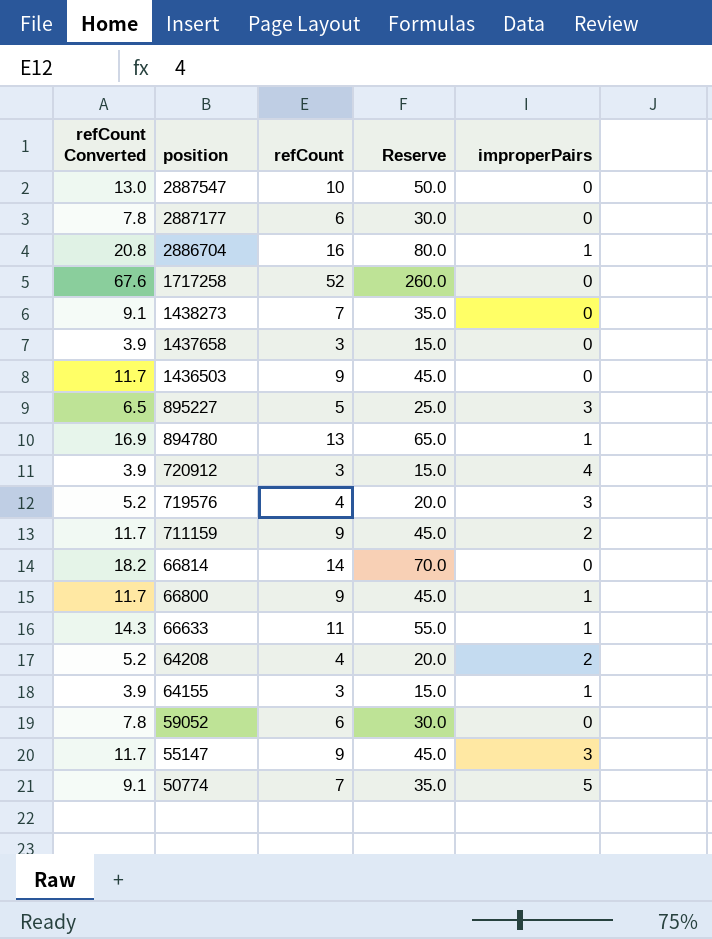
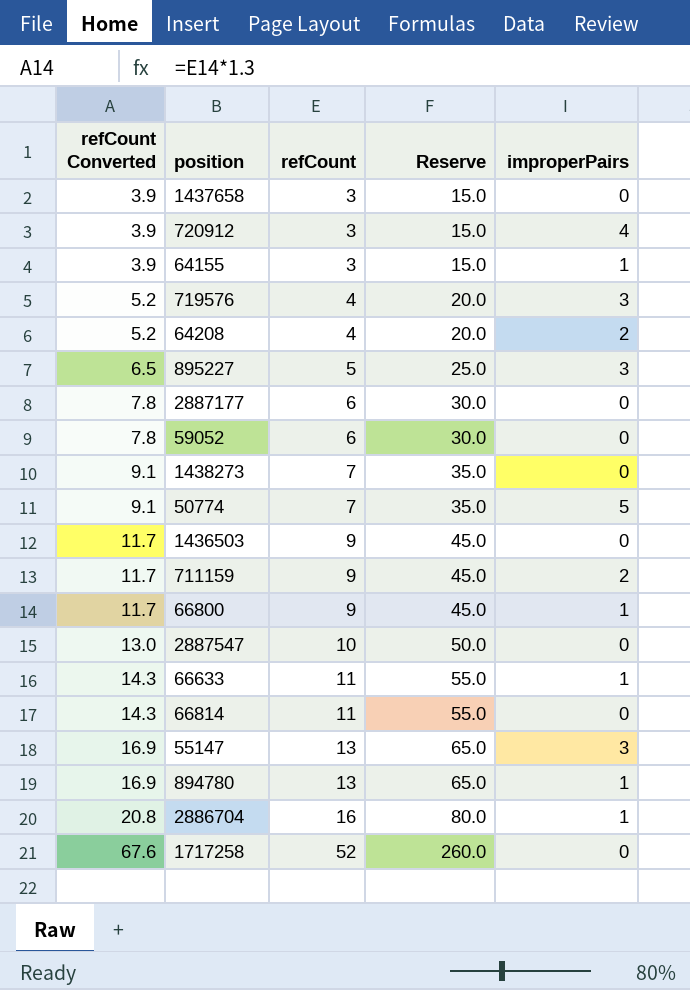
row order: position descending -> refCount Converted ascending
66814 | refCount Converted: 18.2 -> 14.3
66814 | refCount: 14 -> 11
66814 | Reserve: 70.0 -> 55.0
55147 | refCount Converted: 11.7 -> 16.9
55147 | refCount: 9 -> 13
55147 | Reserve: 45.0 -> 65.0

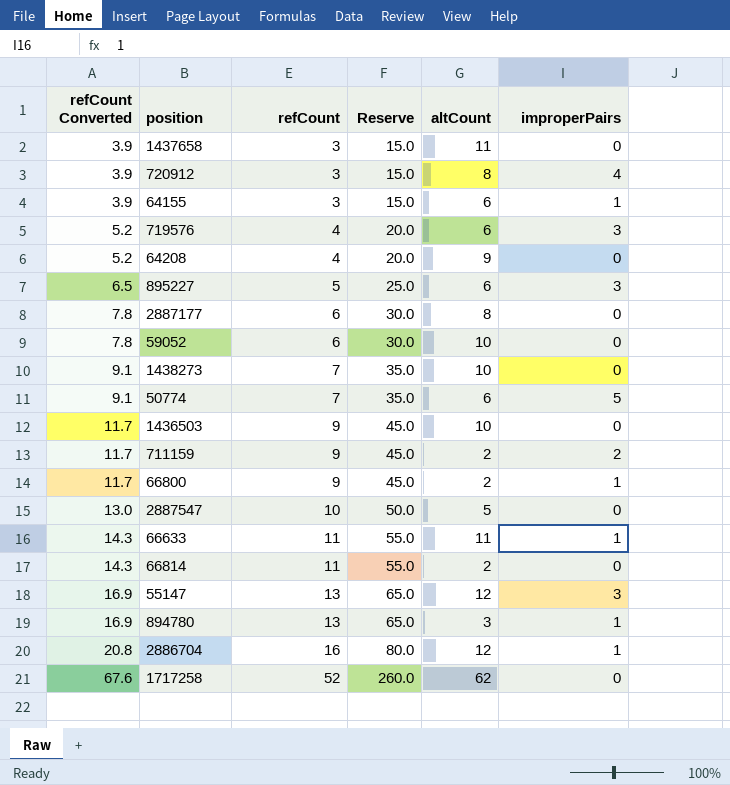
column altCount | position: none -> 5
64208 | improperPairs: 2 -> 0

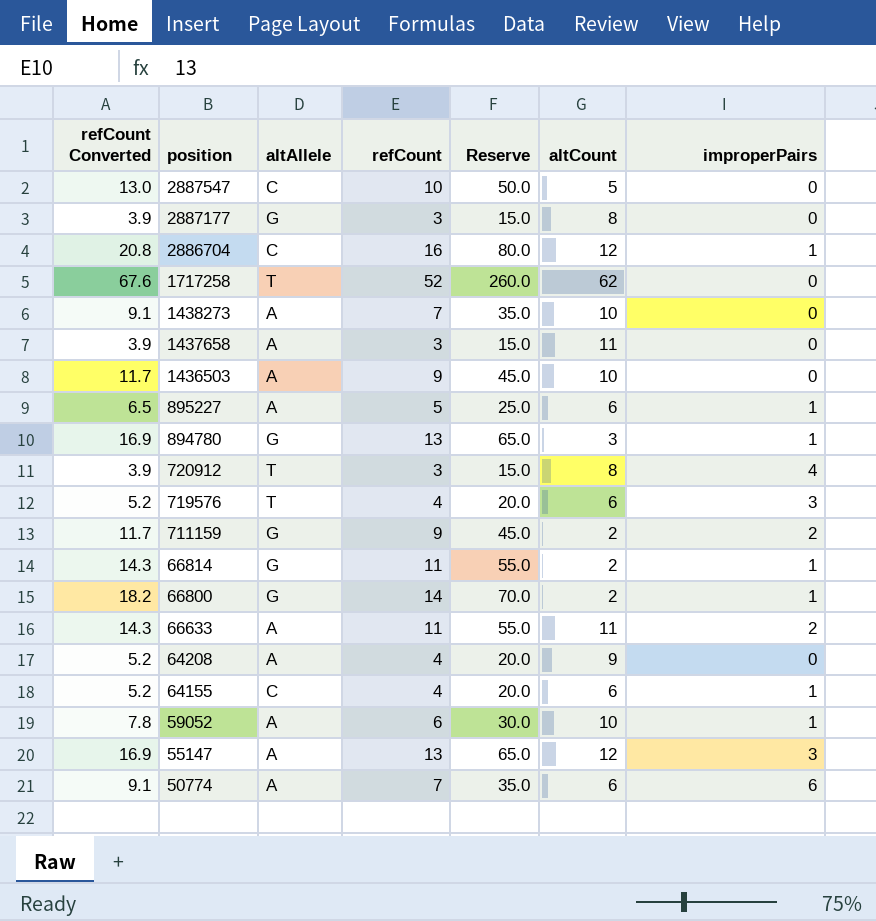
row order: refCount Converted ascending -> position descending
column altAllele | position: none -> 3
2887177 | refCount Converted: 7.8 -> 3.9
2887177 | refCount: 6 -> 3
2887177 | Reserve: 30.0 -> 15.0
895227 | improperPairs: 3 -> 1
66814 | improperPairs: 0 -> 1
66800 | refCount Converted: 11.7 -> 18.2
66800 | refCount: 9 -> 14
66800 | Reserve: 45.0 -> 70.0
66633 | improperPairs: 1 -> 2
64155 | refCount Converted: 3.9 -> 5.2
64155 | refCount: 3 -> 4
64155 | Reserve: 15.0 -> 20.0
59052 | improperPairs: 0 -> 1
50774 | improperPairs: 5 -> 6

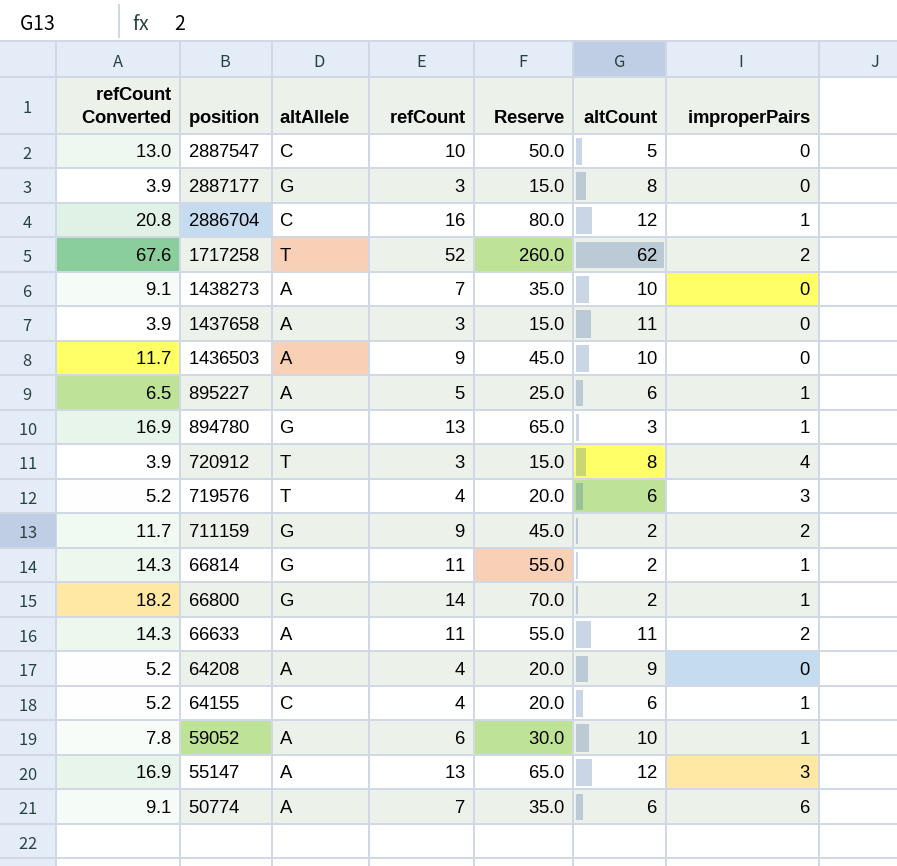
1717258 | improperPairs: 0 -> 2

